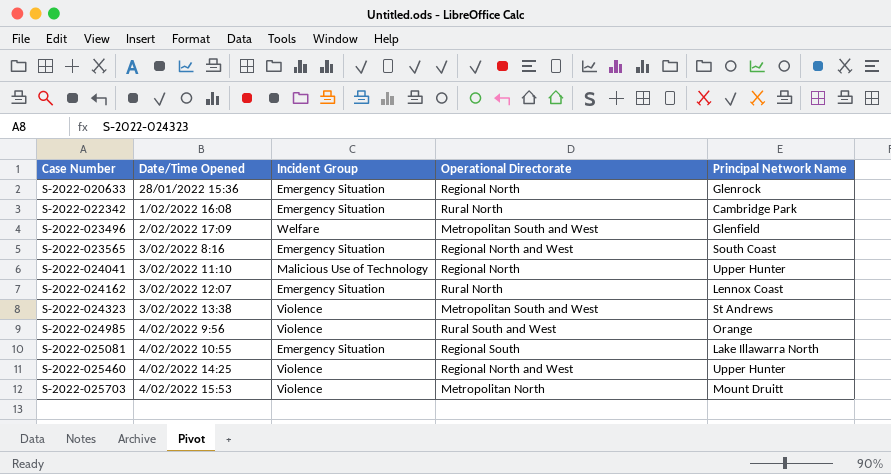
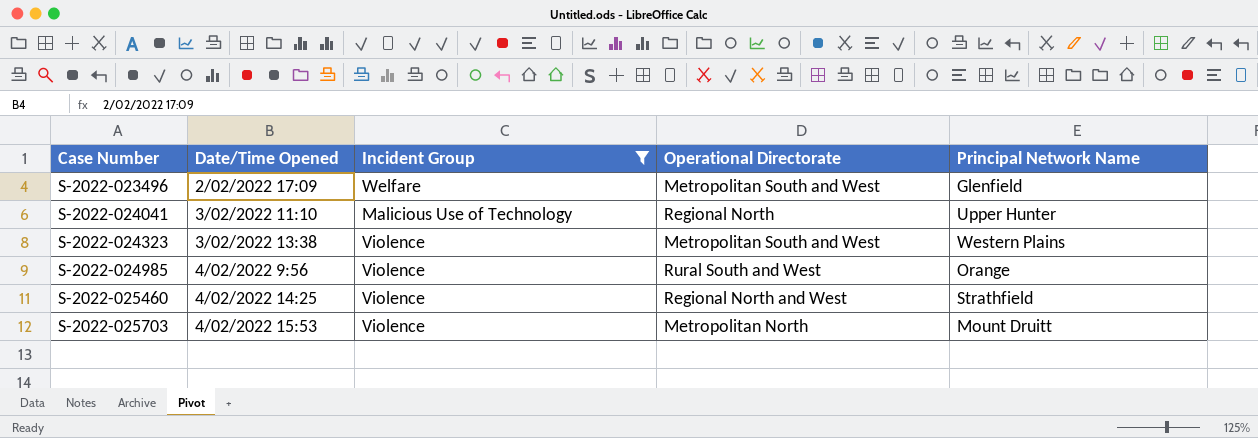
filter: none -> Incident Group != Emergency Situation
S-2022-024323 | Principal Network Name: St Andrews -> Western Plains
S-2022-025460 | Principal Network Name: Upper Hunter -> Strathfield

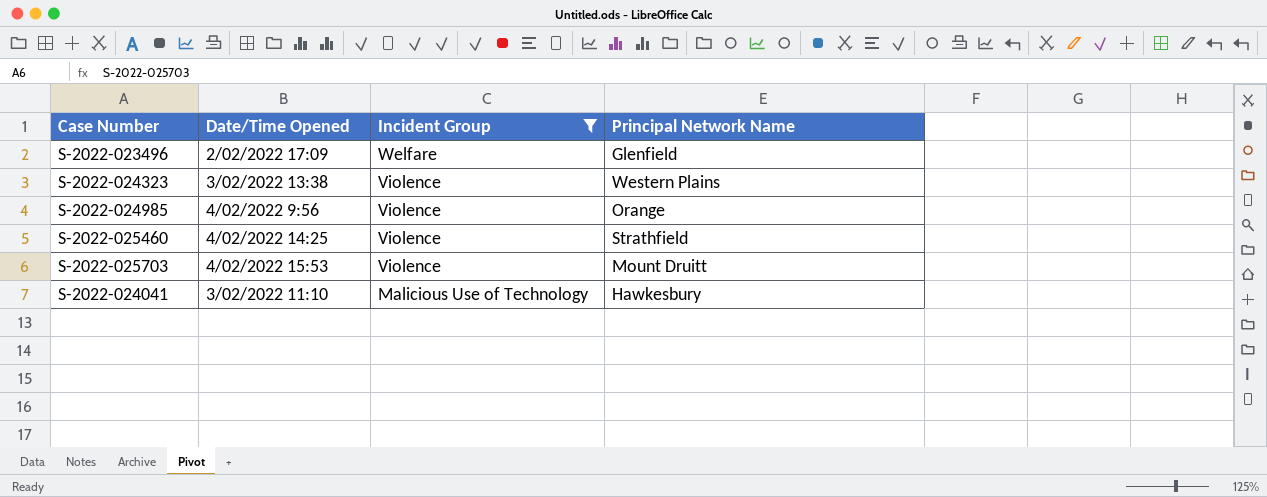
row order: Case Number ascending -> Incident Group descending
column Operational Directorate | position: 4 -> none
S-2022-024041 | Principal Network Name: Upper Hunter -> Hawkesbury

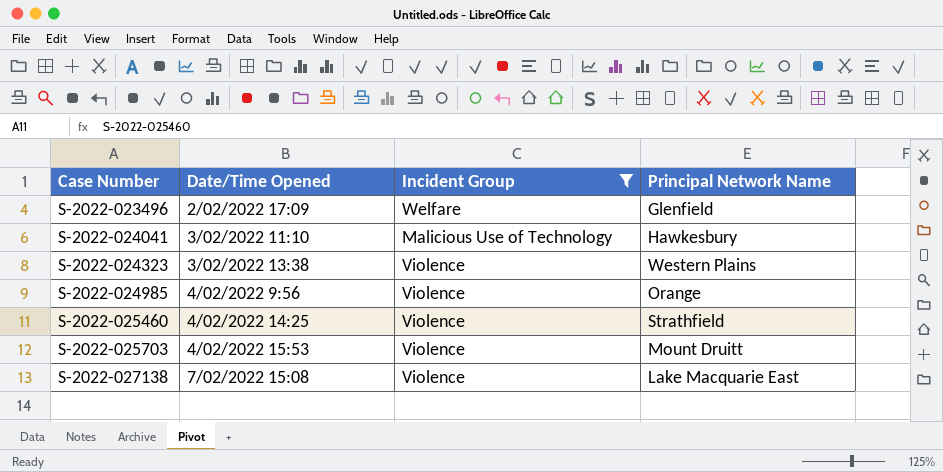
row order: Incident Group descending -> Case Number ascending
row S-2022-027138: none -> 7/02/2022 15:08 | Violence | Lake Macquarie East

